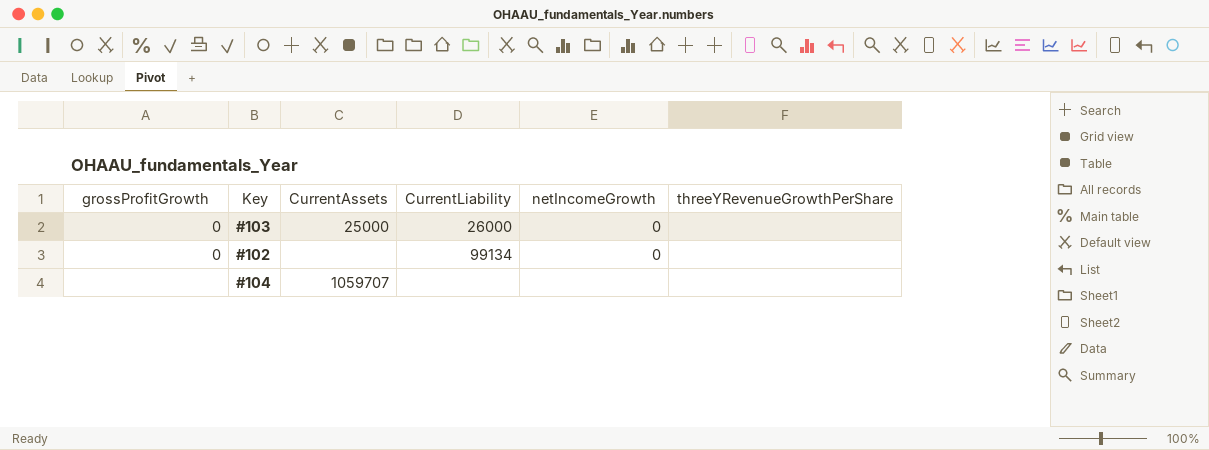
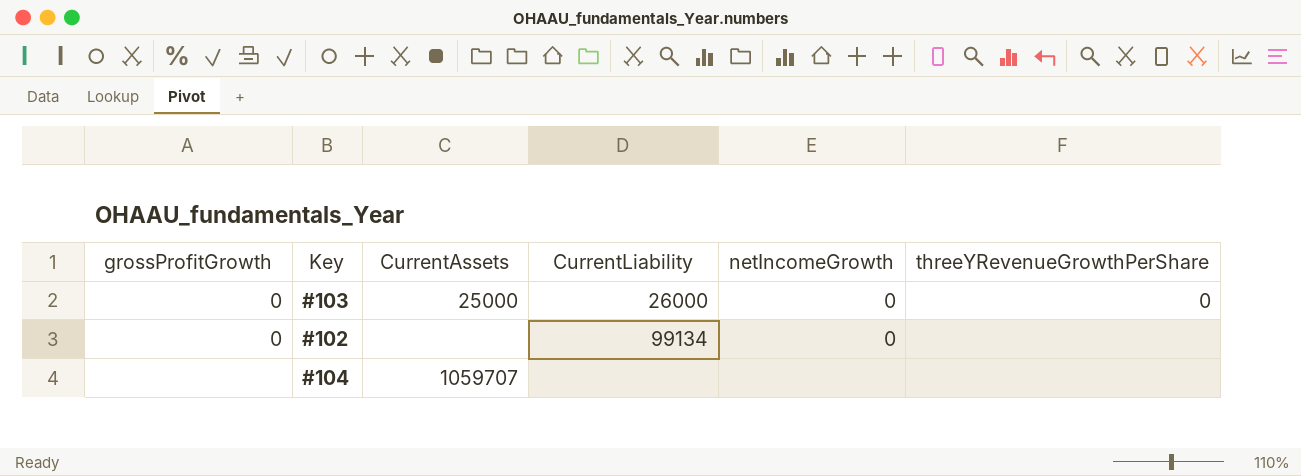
#103 | threeYRevenueGrowthPerShare: none -> 0

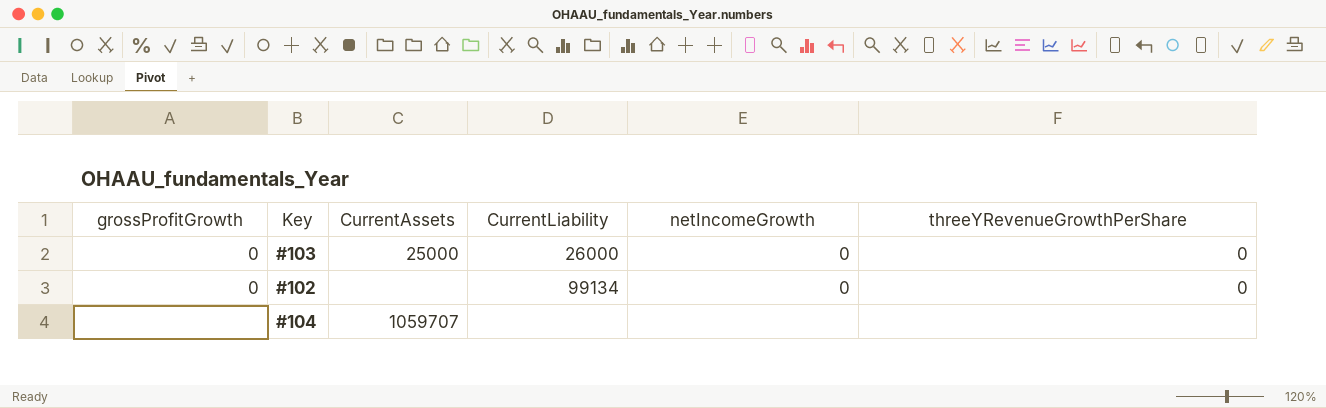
#102 | threeYRevenueGrowthPerShare: none -> 0

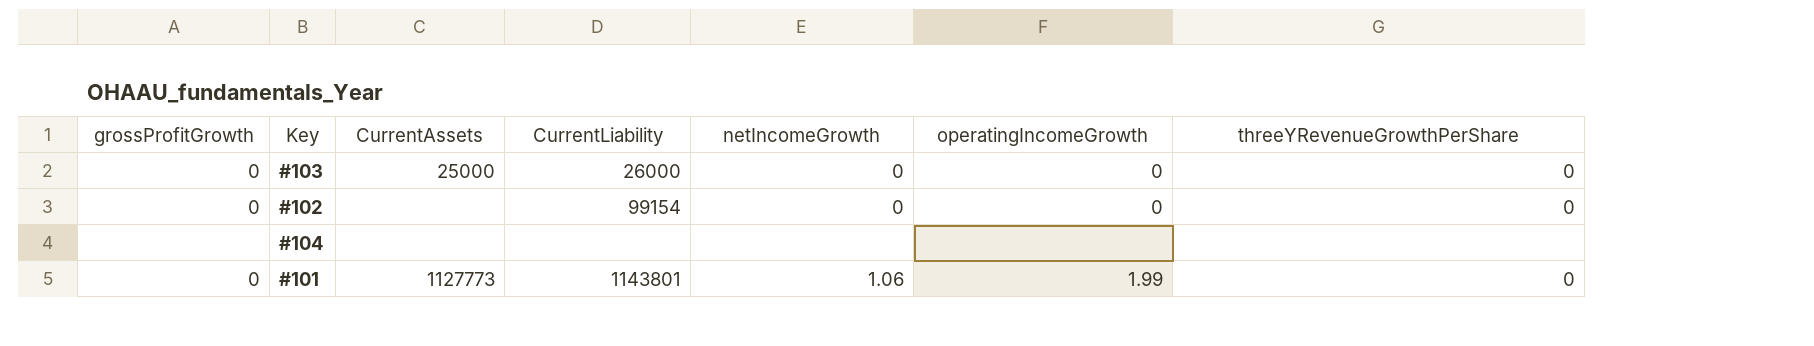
column operatingIncomeGrowth | position: none -> 6
#102 | CurrentLiability: 99134 -> 99154
#104 | CurrentAssets: 1059707 -> none
row #101: none -> 0 | 1127773 | 1143801 | 1.06 | 1.99 | 0

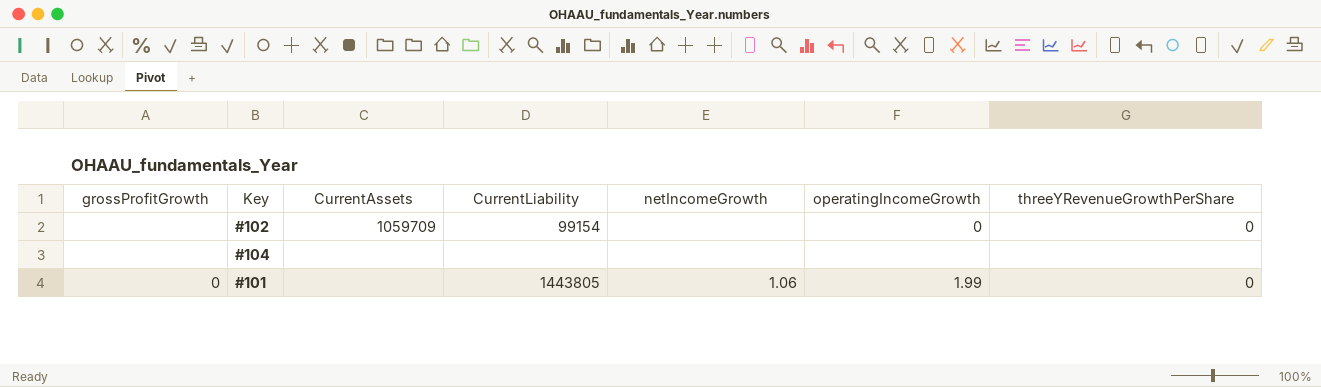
row #103: 0 | 25000 | 26000 | 0 | 0 | 0 -> none
#102 | grossProfitGrowth: 0 -> none
#102 | CurrentAssets: none -> 1059709
#102 | netIncomeGrowth: 0 -> none
#101 | CurrentAssets: 1127773 -> none
#101 | CurrentLiability: 1143801 -> 1443805

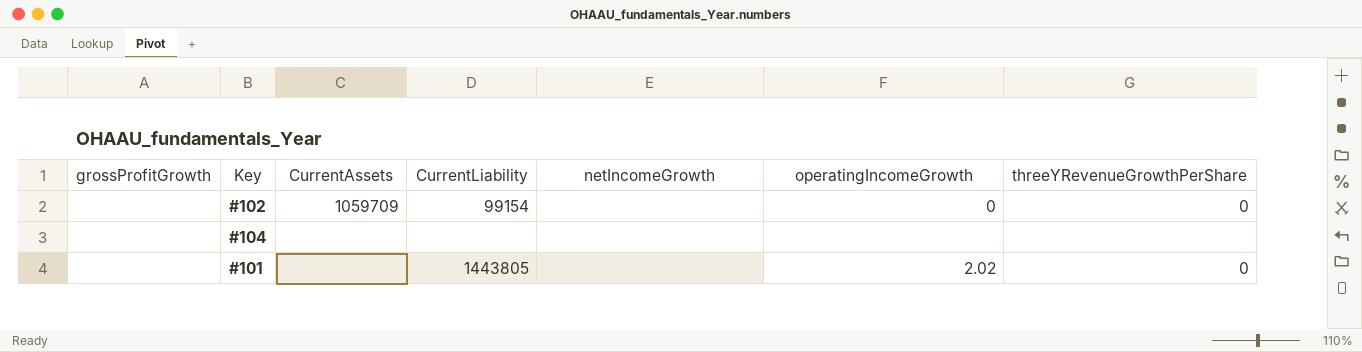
#101 | grossProfitGrowth: 0 -> none
#101 | netIncomeGrowth: 1.06 -> none
#101 | operatingIncomeGrowth: 1.99 -> 2.02

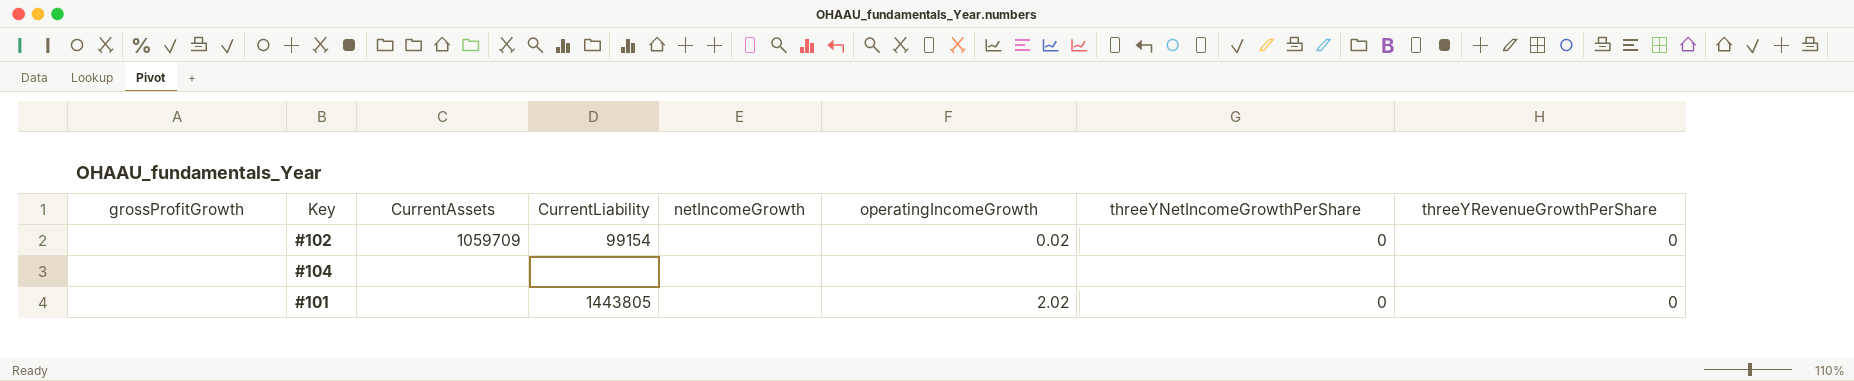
column threeYNetIncomeGrowthPerShare | position: none -> 7
#102 | operatingIncomeGrowth: 0 -> 0.02

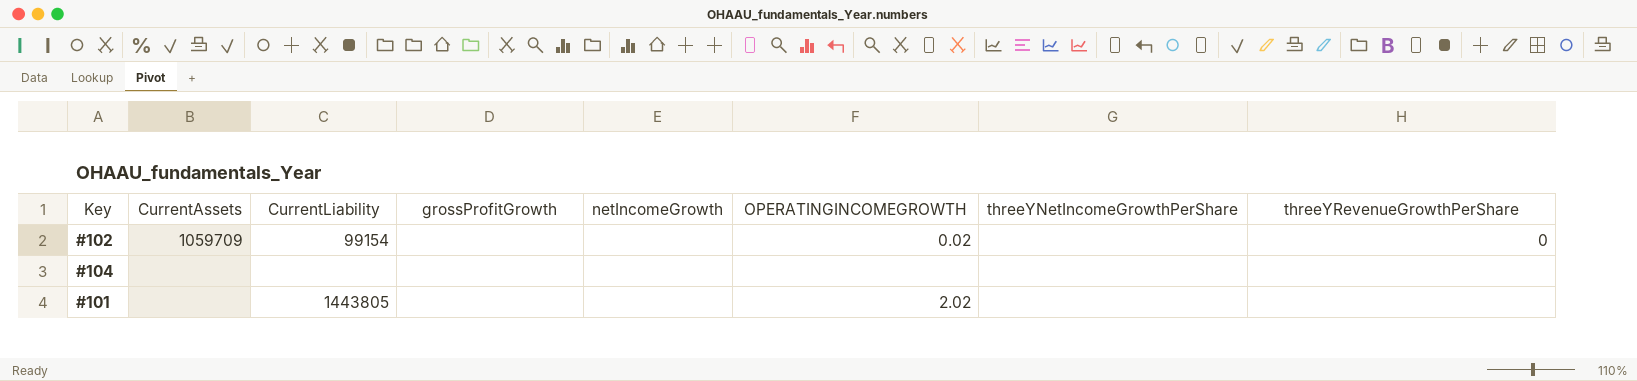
column grossProfitGrowth | position: 1 -> 4
column name: operatingIncomeGrowth -> OPERATINGINCOMEGROWTH
#102 | threeYNetIncomeGrowthPerShare: 0 -> none
#101 | threeYNetIncomeGrowthPerShare: 0 -> none
#101 | threeYRevenueGrowthPerShare: 0 -> none

